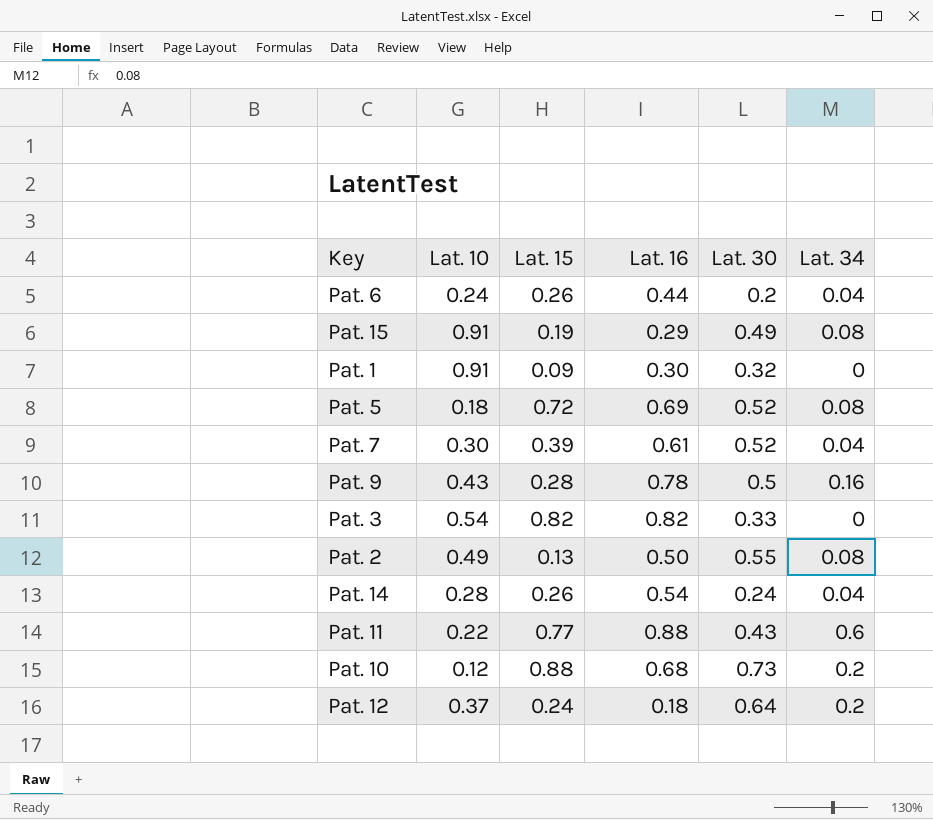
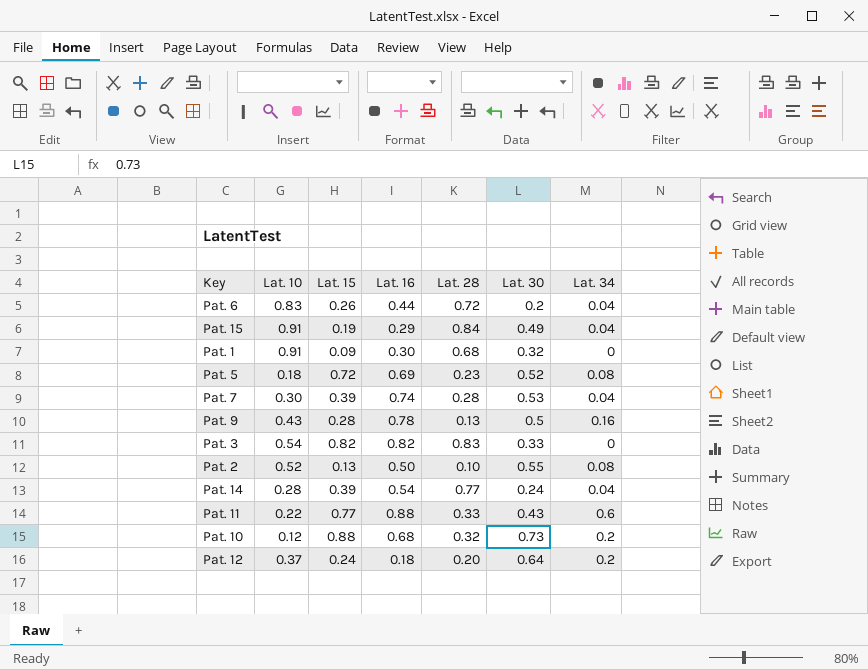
column Lat. 28 | position: none -> 5
Pat. 6 | Lat. 10: 0.24 -> 0.83
Pat. 15 | Lat. 34: 0.08 -> 0.04
Pat. 7 | Lat. 16: 0.61 -> 0.74
Pat. 7 | Lat. 30: 0.52 -> 0.53
Pat. 2 | Lat. 10: 0.49 -> 0.52
Pat. 14 | Lat. 15: 0.26 -> 0.39

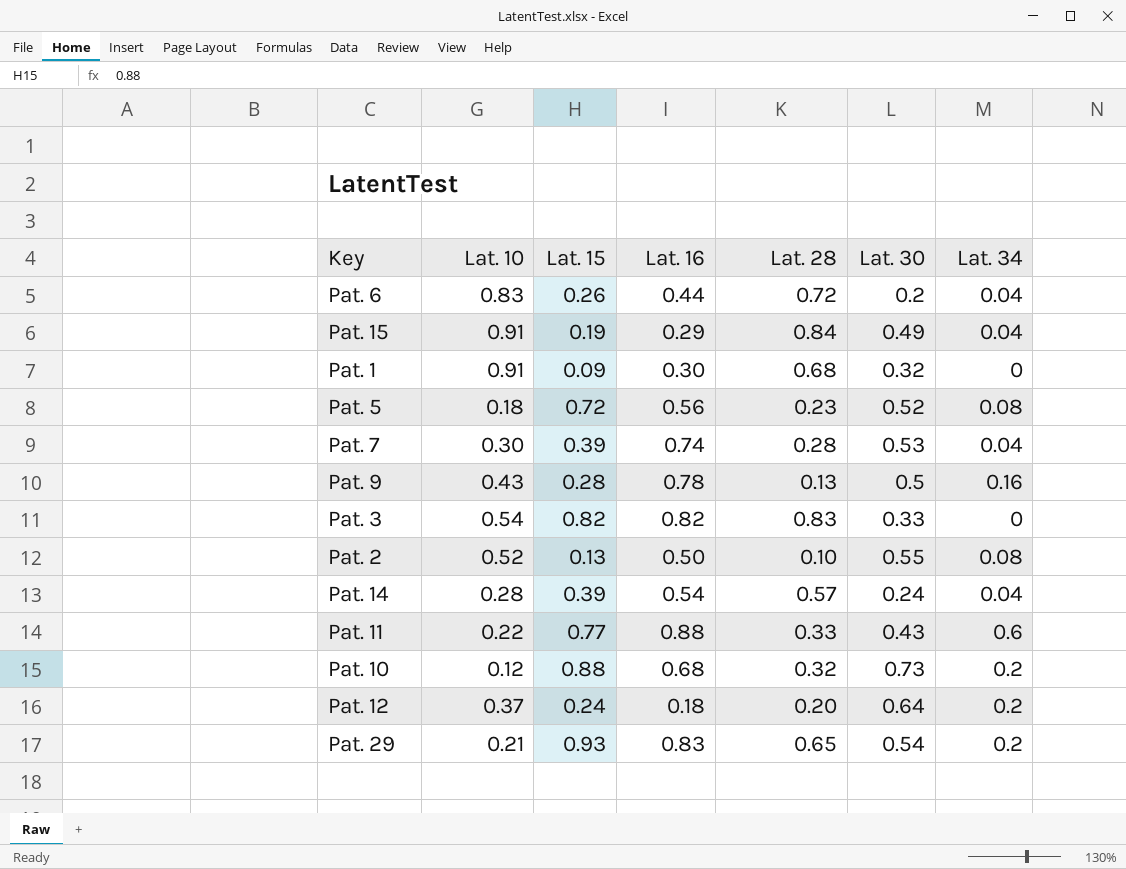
Pat. 5 | Lat. 16: 0.69 -> 0.56
Pat. 14 | Lat. 28: 0.77 -> 0.57
row Pat. 29: none -> 0.21 | 0.93 | 0.83 | 0.65 | 0.54 | 0.2

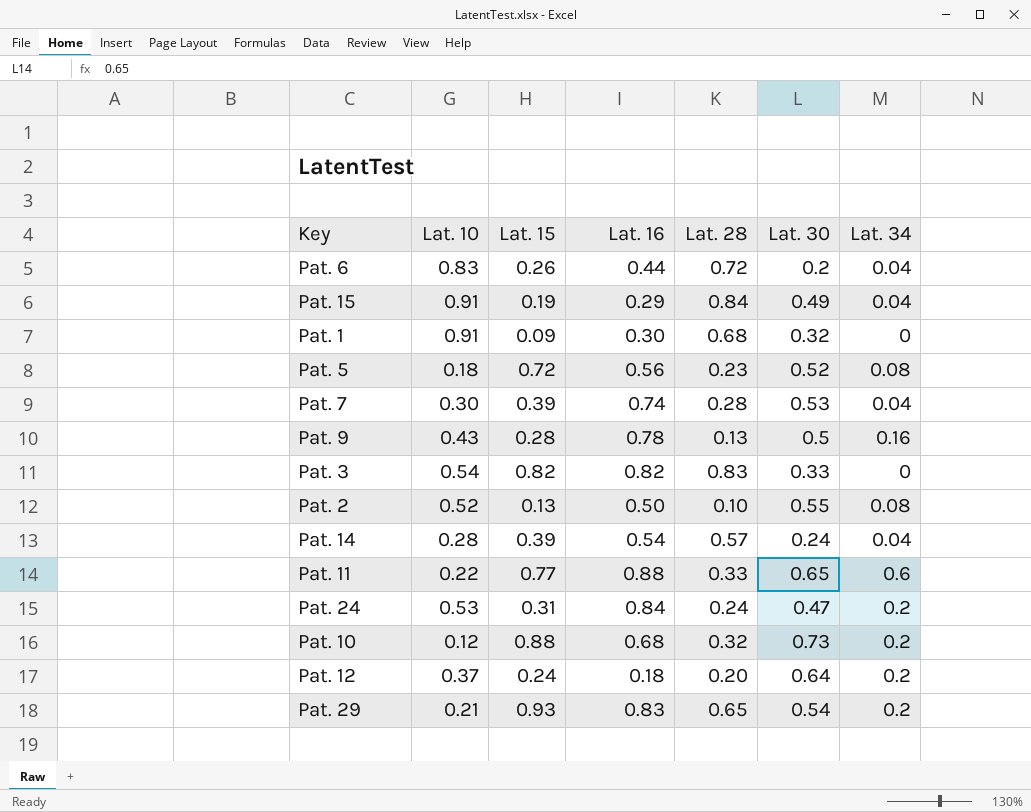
Pat. 11 | Lat. 30: 0.43 -> 0.65
row Pat. 24: none -> 0.53 | 0.31 | 0.84 | 0.24 | 0.47 | 0.2

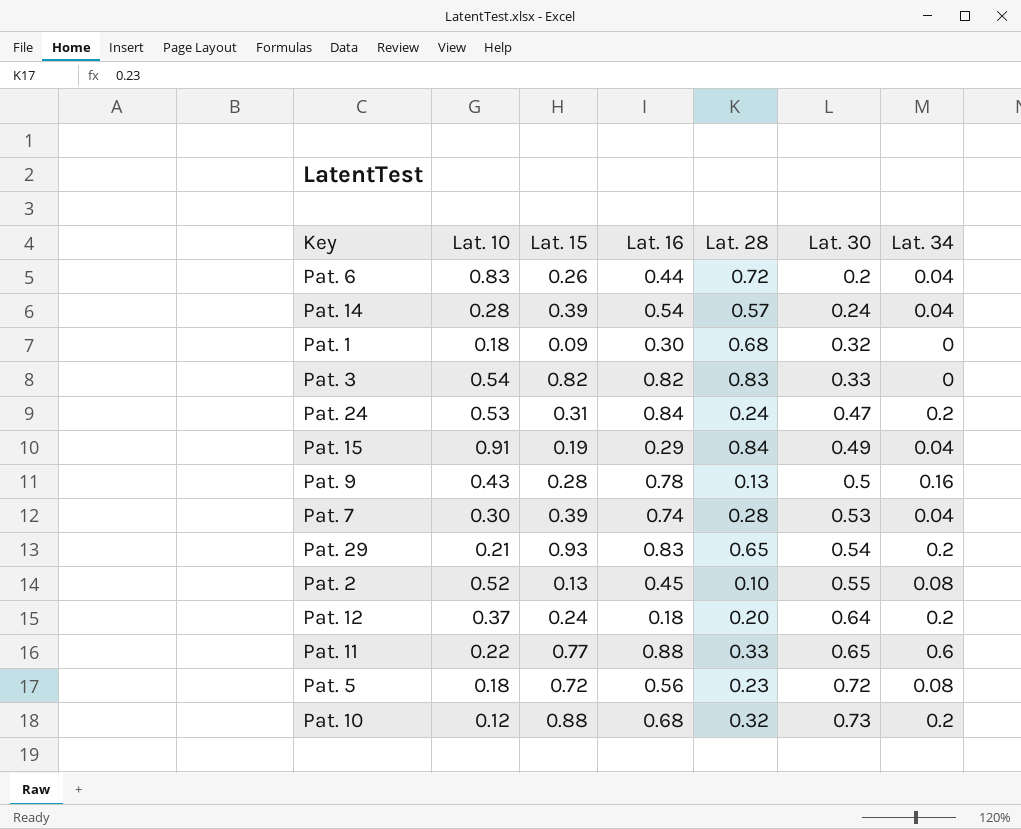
row order: none -> Lat. 30 ascending
Pat. 1 | Lat. 10: 0.91 -> 0.18
Pat. 2 | Lat. 16: 0.50 -> 0.45
Pat. 5 | Lat. 30: 0.52 -> 0.72

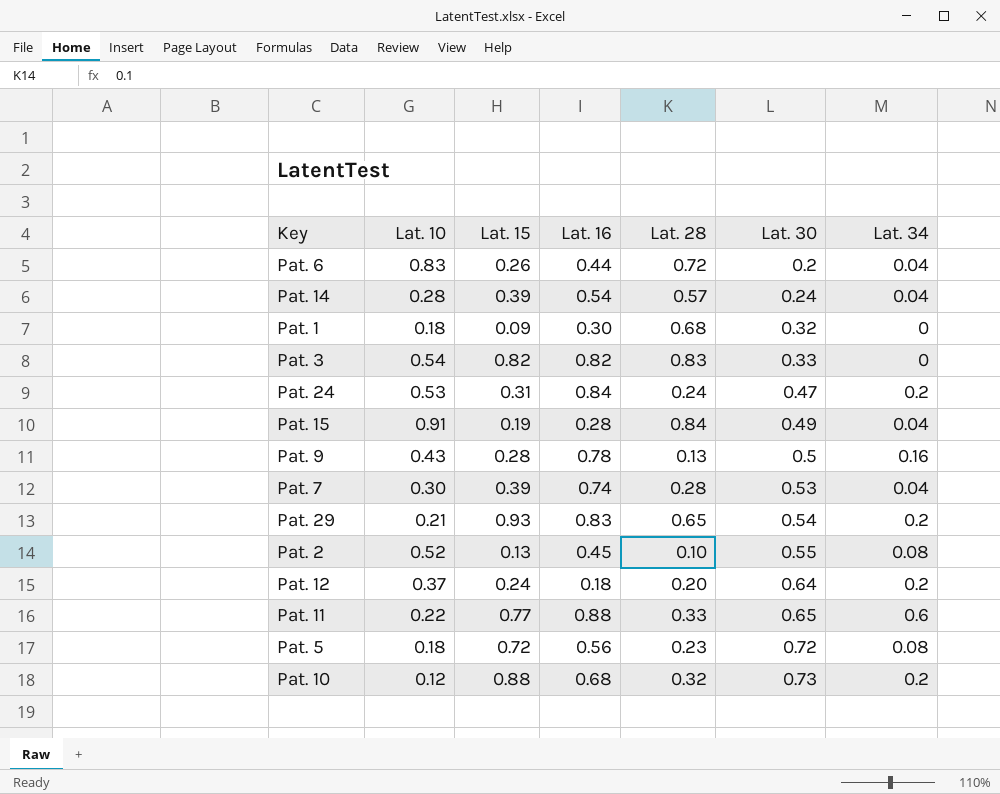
Pat. 15 | Lat. 16: 0.29 -> 0.28

